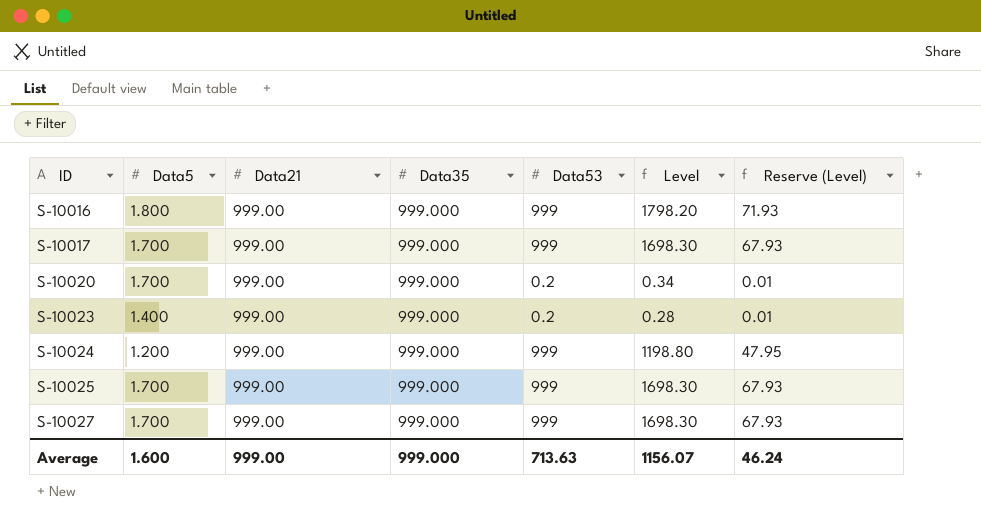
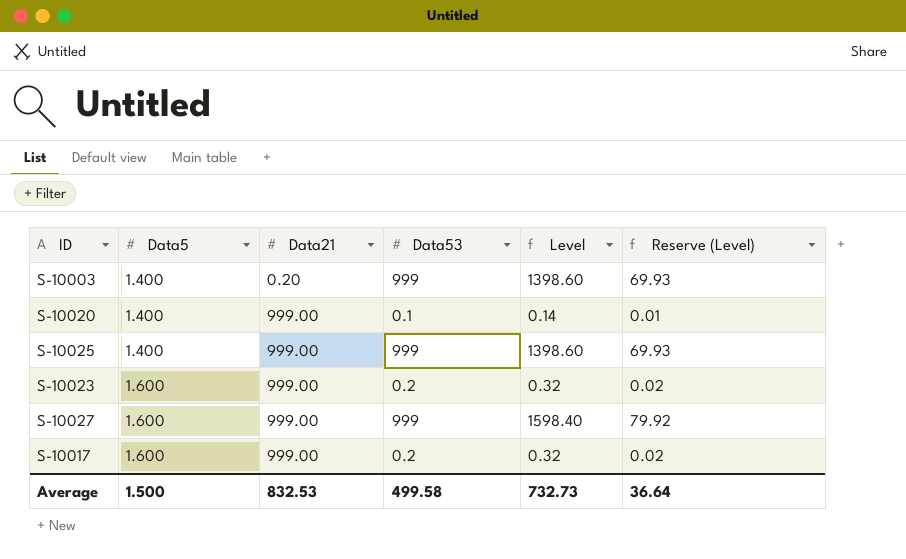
row order: ID ascending -> Data5 ascending
column Data35 | position: 4 -> none
column Reserve (Level) | formula: [Level] * 0.04 -> [Level] * 0.05
row S-10016: 1.800 | 999.00 | 999.000 | 999 | 1798.20 | 71.93 -> none
row S-10024: 1.200 | 999.00 | 999.000 | 999 | 1198.80 | 47.95 -> none
row S-10003: none -> 1.400 | 0.20 | 999 | 1398.60 | 69.93
S-10020 | Data5: 1.700 -> 1.400
S-10020 | Data53: 0.2 -> 0.1
S-10020 | Level: 0.34 -> 0.14
S-10025 | Data5: 1.700 -> 1.400
S-10025 | Level: 1698.30 -> 1398.60
S-10023 | Data5: 1.400 -> 1.600
S-10023 | Level: 0.28 -> 0.32
S-10027 | Data5: 1.700 -> 1.600
S-10027 | Level: 1698.30 -> 1598.40
S-10017 | Data5: 1.700 -> 1.600
S-10017 | Data53: 999 -> 0.2
S-10017 | Level: 1698.30 -> 0.32
Average | Data5: 1.600 -> 1.500
Average | Data21: 999.00 -> 832.53
Average | Data53: 713.63 -> 499.58
Average | Level: 1156.07 -> 732.73
Average | Reserve (Level): 46.24 -> 36.64

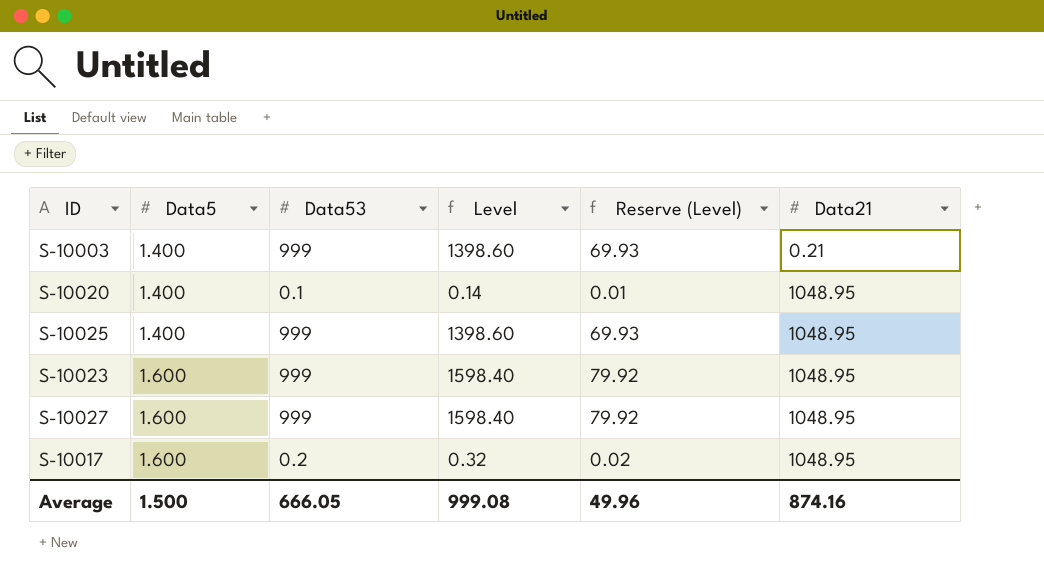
column Data21 | position: 3 -> 6
S-10003 | Data21: 0.20 -> 0.21
S-10020 | Data21: 999.00 -> 1048.95
S-10025 | Data21: 999.00 -> 1048.95
S-10023 | Data53: 0.2 -> 999
S-10023 | Level: 0.32 -> 1598.40
S-10023 | Reserve (Level): 0.02 -> 79.92
S-10023 | Data21: 999.00 -> 1048.95
S-10027 | Data21: 999.00 -> 1048.95
S-10017 | Data21: 999.00 -> 1048.95
Average | Data53: 499.58 -> 666.05
Average | Level: 732.73 -> 999.08
Average | Reserve (Level): 36.64 -> 49.96
Average | Data21: 832.53 -> 874.16

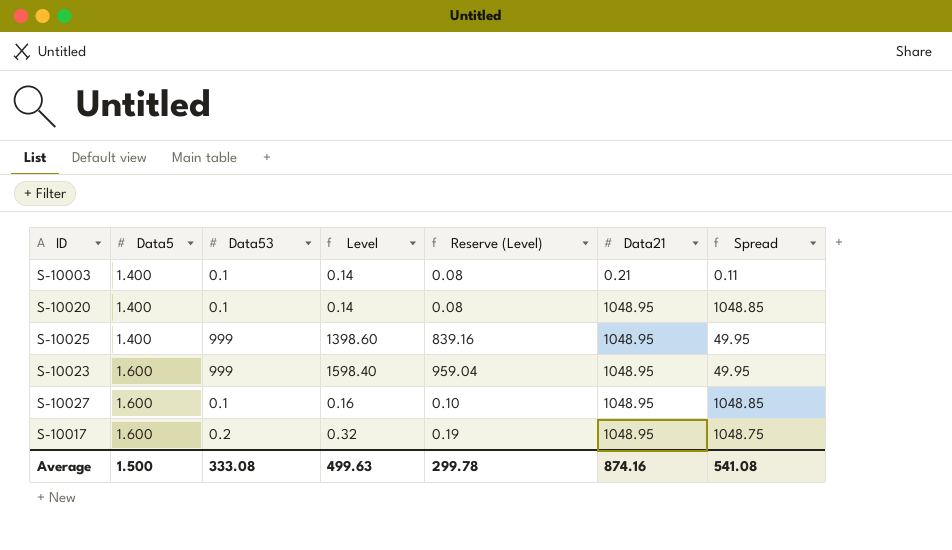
column Reserve (Level) | formula: [Level] * 0.05 -> [Level] * 0.6
column Spread | formula: none -> [Data21] - [Data53]
S-10003 | Data53: 999 -> 0.1
S-10003 | Level: 1398.60 -> 0.14
S-10027 | Data53: 999 -> 0.1
S-10027 | Level: 1598.40 -> 0.16
Average | Data53: 666.05 -> 333.08
Average | Level: 999.08 -> 499.63
Average | Reserve (Level): 49.96 -> 299.78

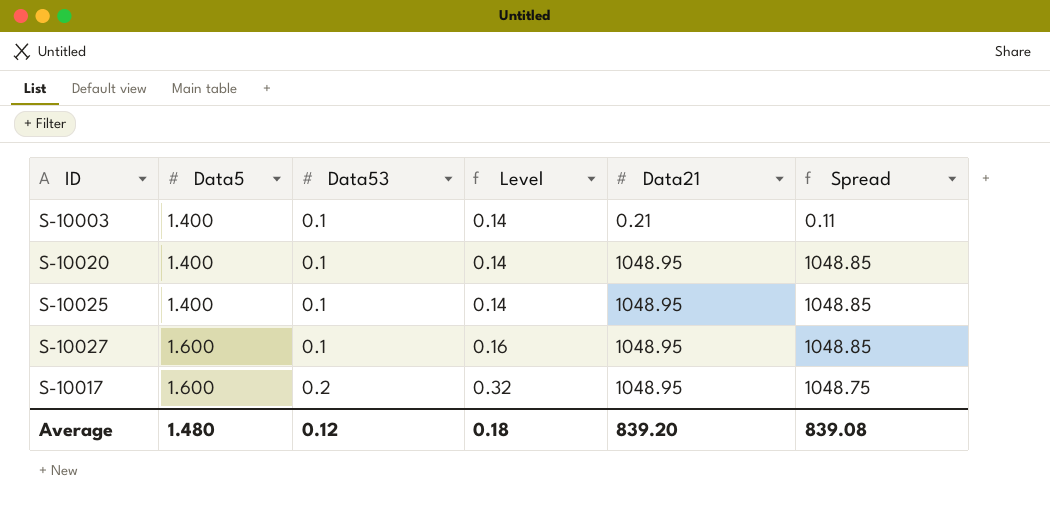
column Reserve (Level) | formula: [Level] * 0.6 -> none
row S-10023: 1.600 | 999 | 1598.40 | 959.04 | 1048.95 | 49.95 -> none
S-10025 | Data53: 999 -> 0.1
S-10025 | Level: 1398.60 -> 0.14
S-10025 | Spread: 49.95 -> 1048.85
Average | Data5: 1.500 -> 1.480
Average | Data53: 333.08 -> 0.12
Average | Level: 499.63 -> 0.18
Average | Data21: 874.16 -> 839.20
Average | Spread: 541.08 -> 839.08

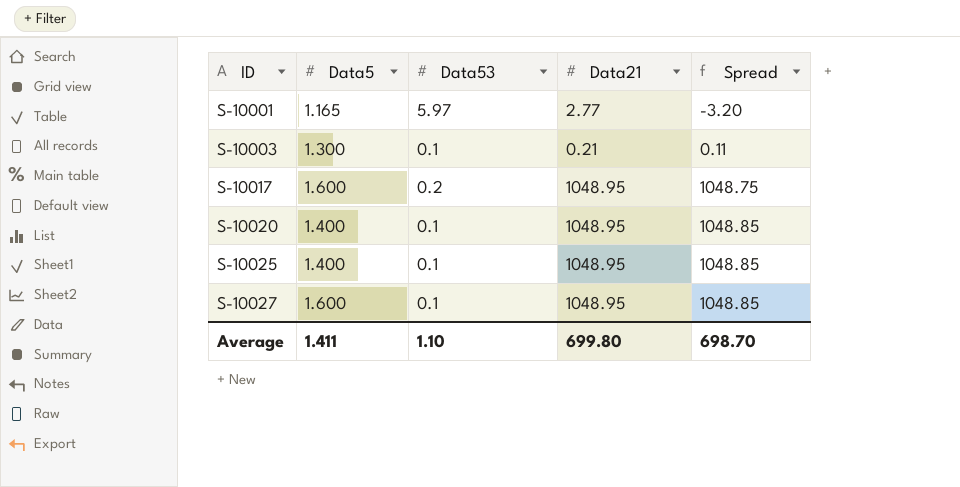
row order: Data5 ascending -> ID ascending
column Level | formula: [Data5] * [Data53] -> none
row S-10001: none -> 1.165 | 5.97 | 2.77 | -3.20
S-10003 | Data5: 1.400 -> 1.300
Average | Data5: 1.480 -> 1.411
Average | Data53: 0.12 -> 1.10
Average | Data21: 839.20 -> 699.80
Average | Spread: 839.08 -> 698.70

